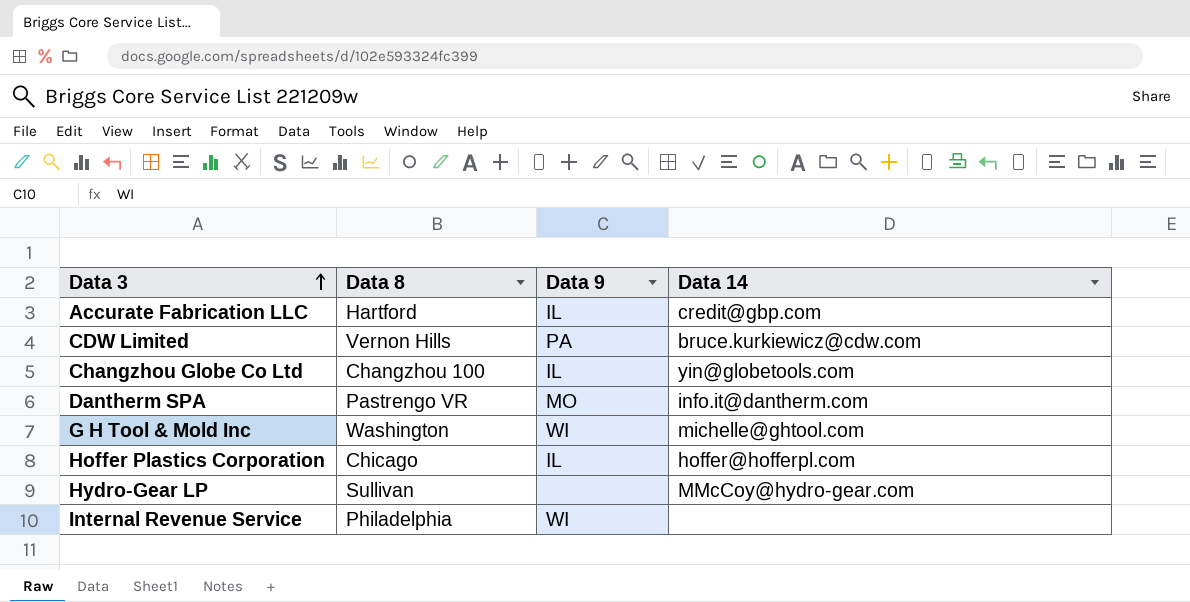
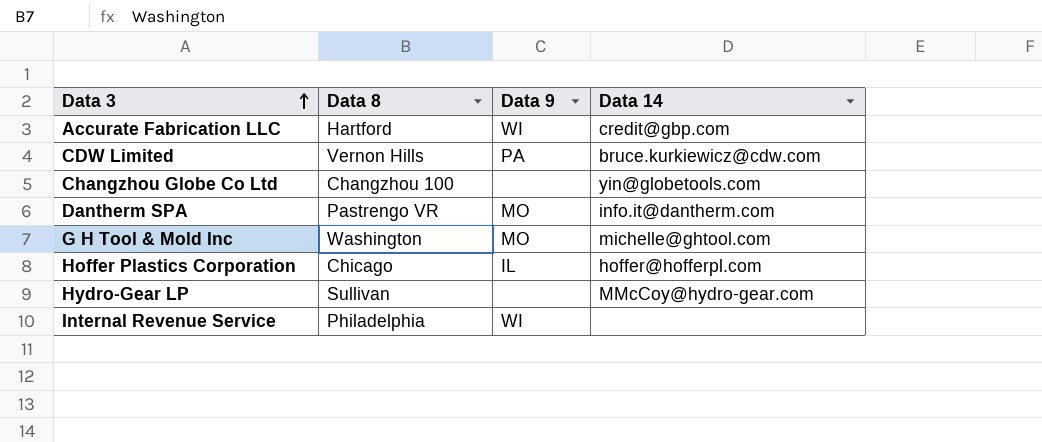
Accurate Fabrication LLC | Data 9: IL -> WI
Changzhou Globe Co Ltd | Data 9: IL -> none
G H Tool & Mold Inc | Data 9: WI -> MO

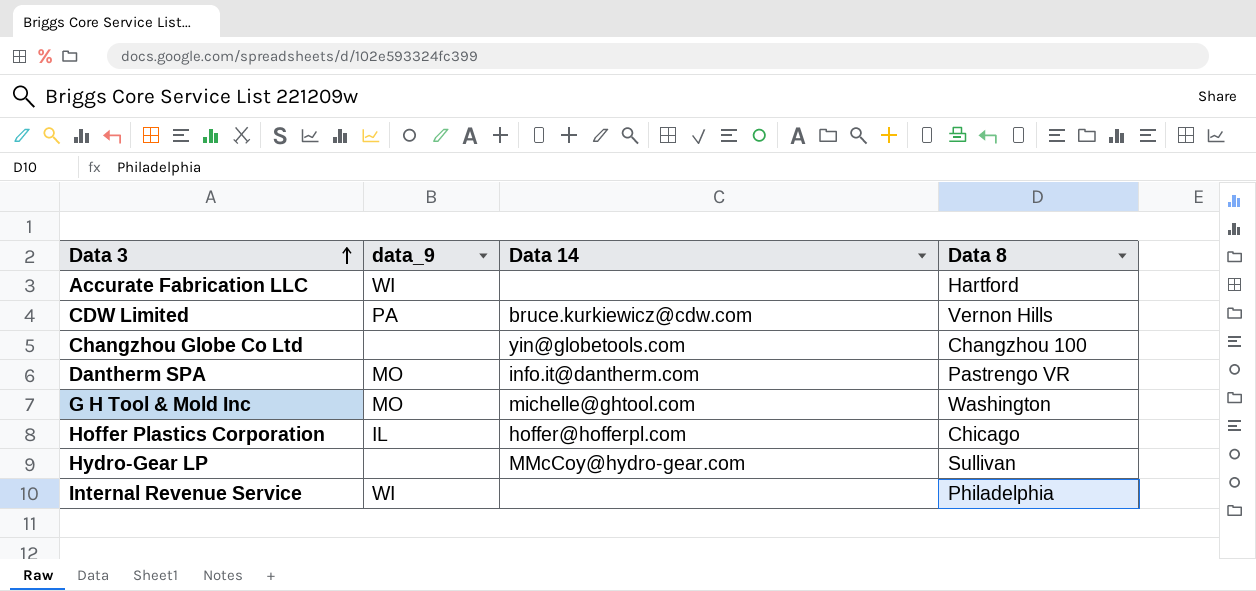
column name: Data 9 -> data_9
column Data 8 | position: 2 -> 4
Accurate Fabrication LLC | Data 14: credit@gbp.com -> none

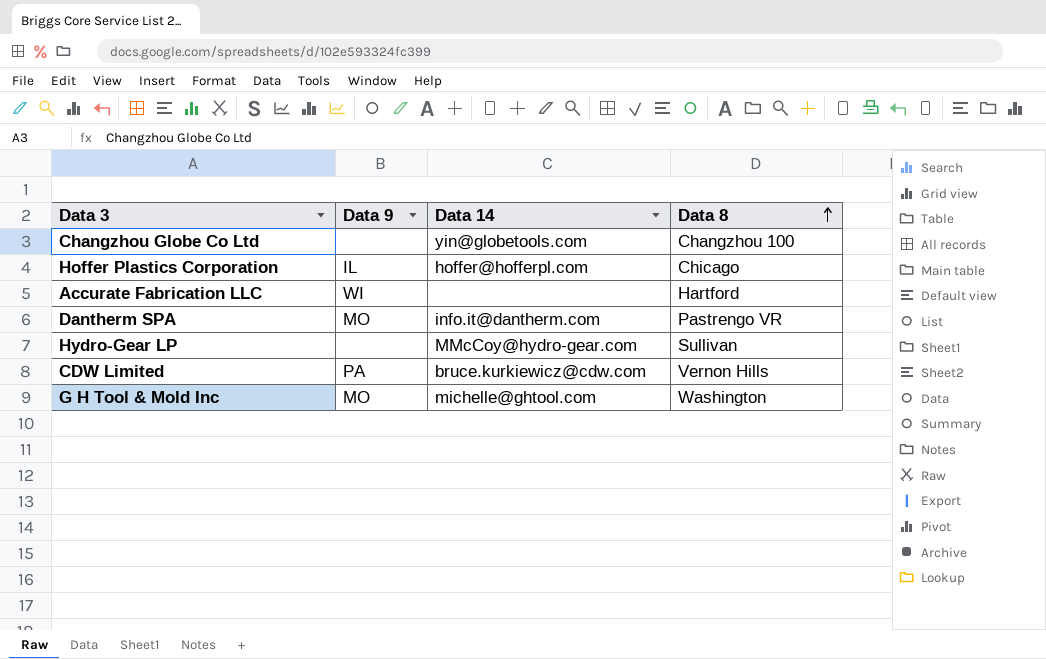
row order: Data 3 ascending -> Data 8 ascending
column name: data_9 -> Data 9
row Internal Revenue Service: WI | none | Philadelphia -> none

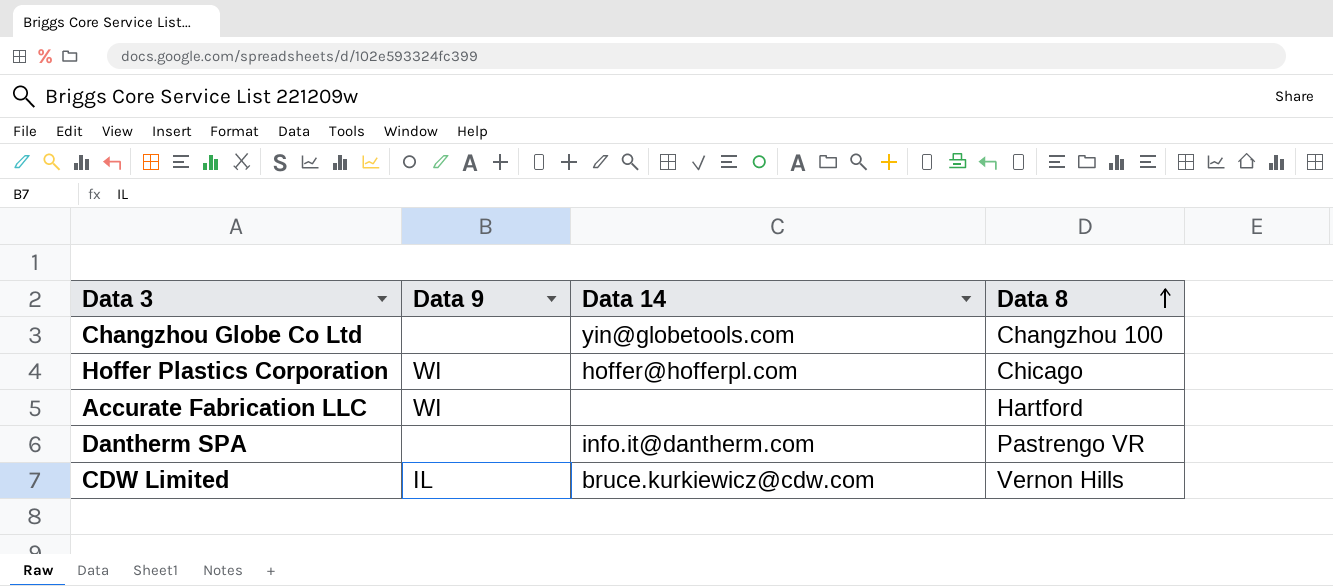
row Hydro-Gear LP: none | MMcCoy@hydro-gear.com | Sullivan -> none
row G H Tool & Mold Inc: MO | michelle@ghtool.com | Washington -> none
Hoffer Plastics Corporation | Data 9: IL -> WI
Dantherm SPA | Data 9: MO -> none
CDW Limited | Data 9: PA -> IL

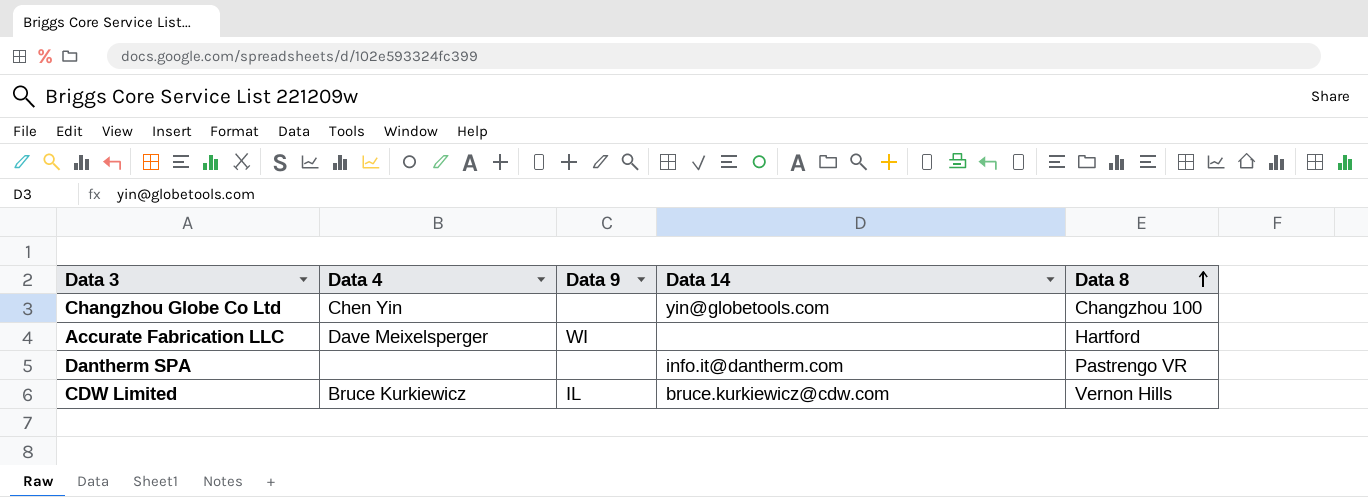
column Data 4 | position: none -> 2
row Hoffer Plastics Corporation: WI | hoffer@hofferpl.com | Chicago -> none

